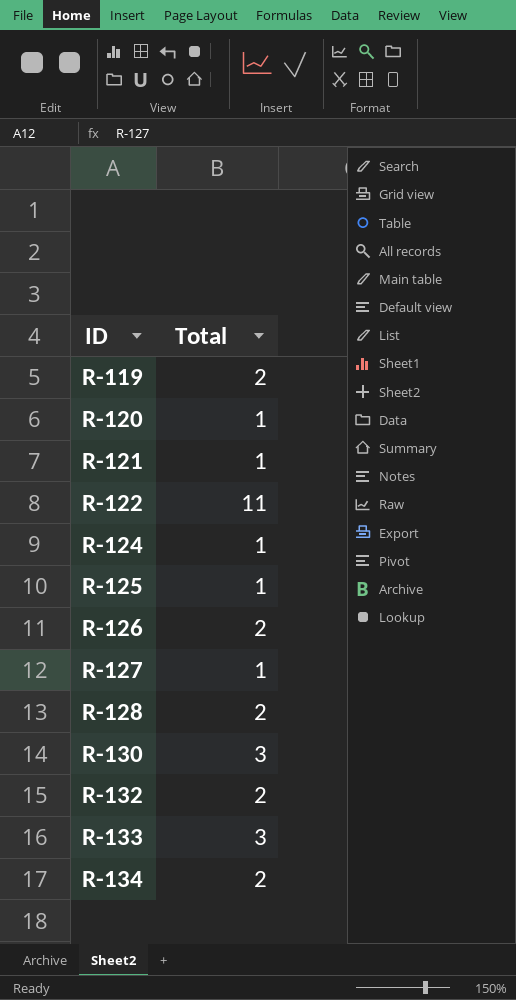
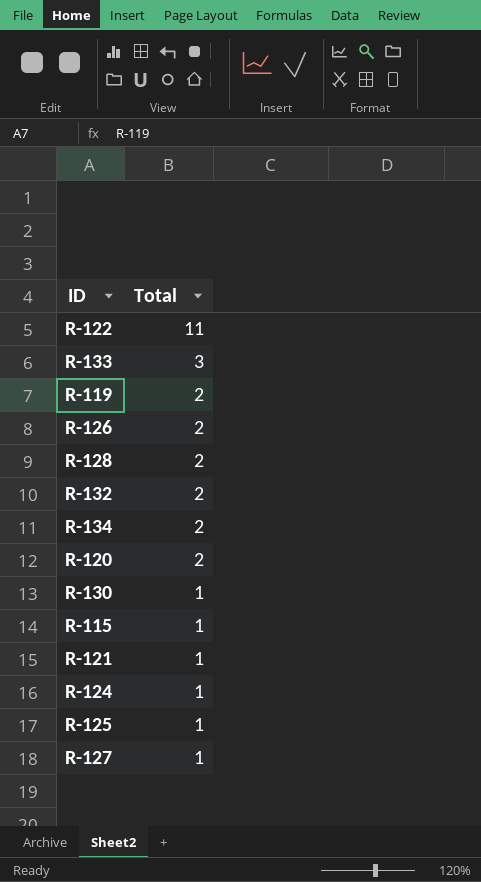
row order: ID ascending -> Total descending
R-120 | Total: 1 -> 2
R-130 | Total: 3 -> 1
row R-115: none -> 1

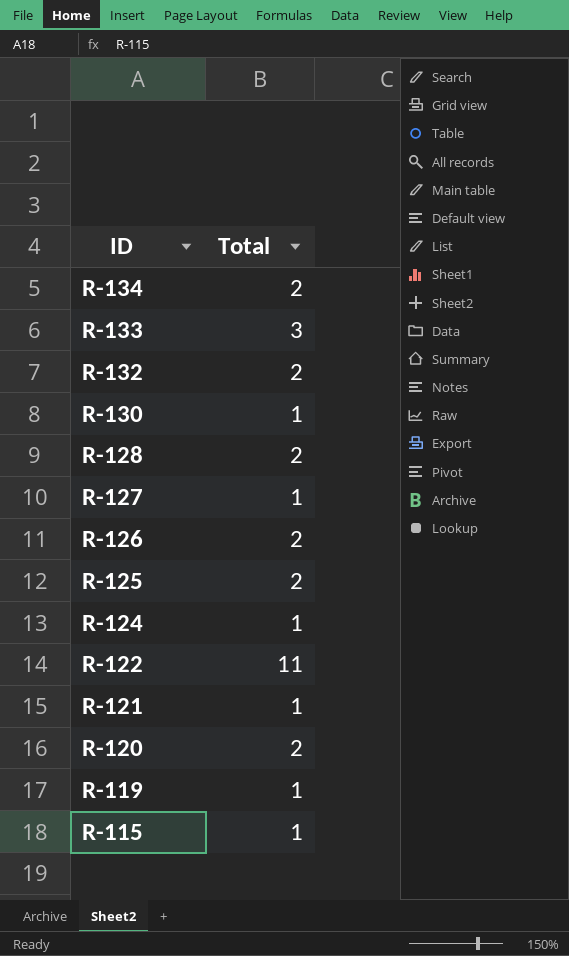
row order: Total descending -> ID descending
R-125 | Total: 1 -> 2
R-119 | Total: 2 -> 1

